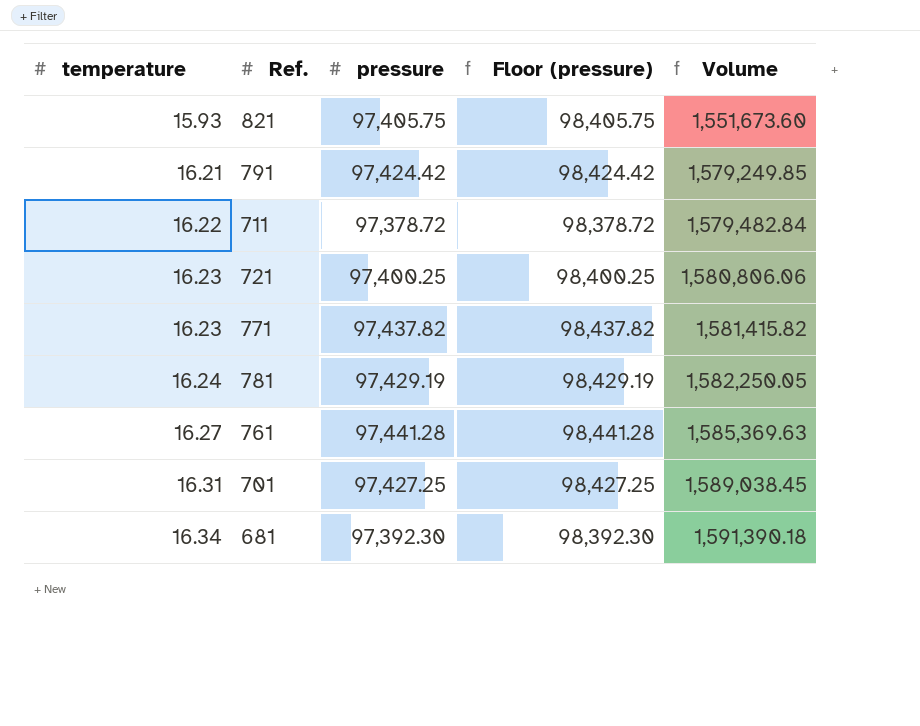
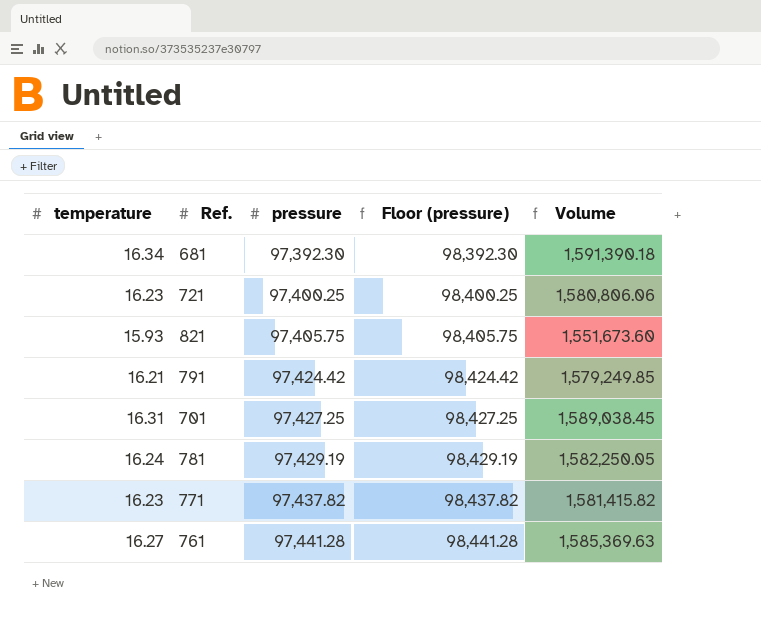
row order: temperature ascending -> pressure ascending
row 711: 16.22 | 97,378.72 | 98,378.72 | 1,579,482.84 -> none

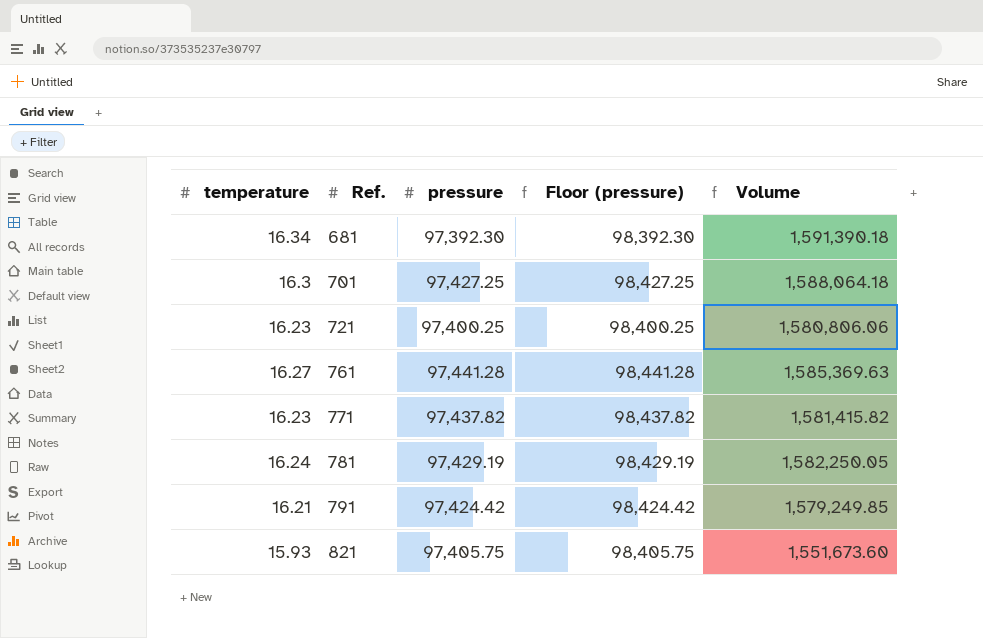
row order: pressure ascending -> Ref. ascending
701 | temperature: 16.31 -> 16.3
701 | Volume: 1,589,038.45 -> 1,588,064.18

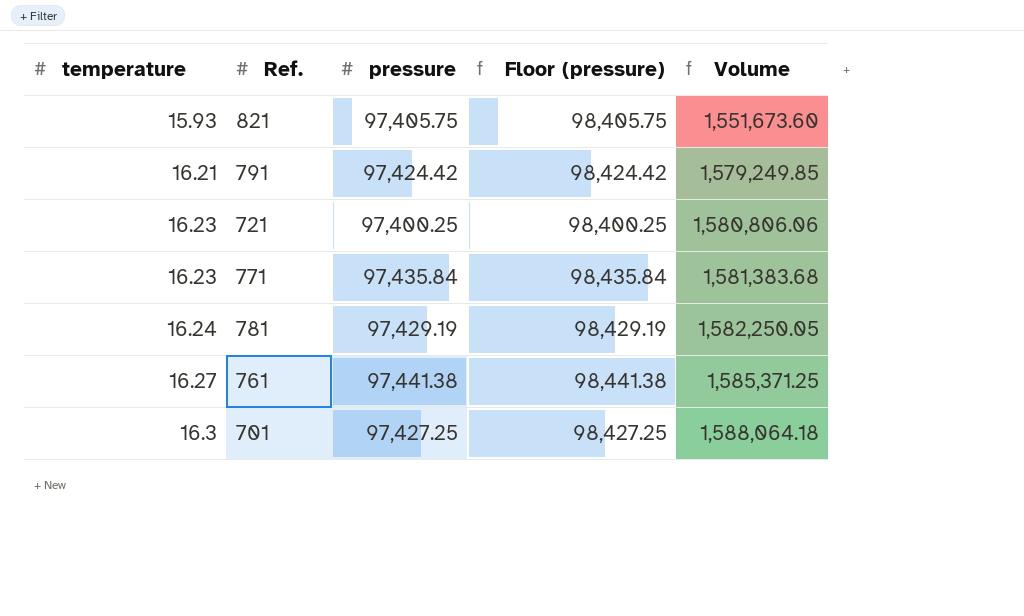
row order: Ref. ascending -> temperature ascending
row 681: 16.34 | 97,392.30 | 98,392.30 | 1,591,390.18 -> none
771 | pressure: 97,437.82 -> 97,435.84
771 | Floor (pressure): 98,437.82 -> 98,435.84
771 | Volume: 1,581,415.82 -> 1,581,383.68
761 | pressure: 97,441.28 -> 97,441.38
761 | Floor (pressure): 98,441.28 -> 98,441.38
761 | Volume: 1,585,369.63 -> 1,585,371.25

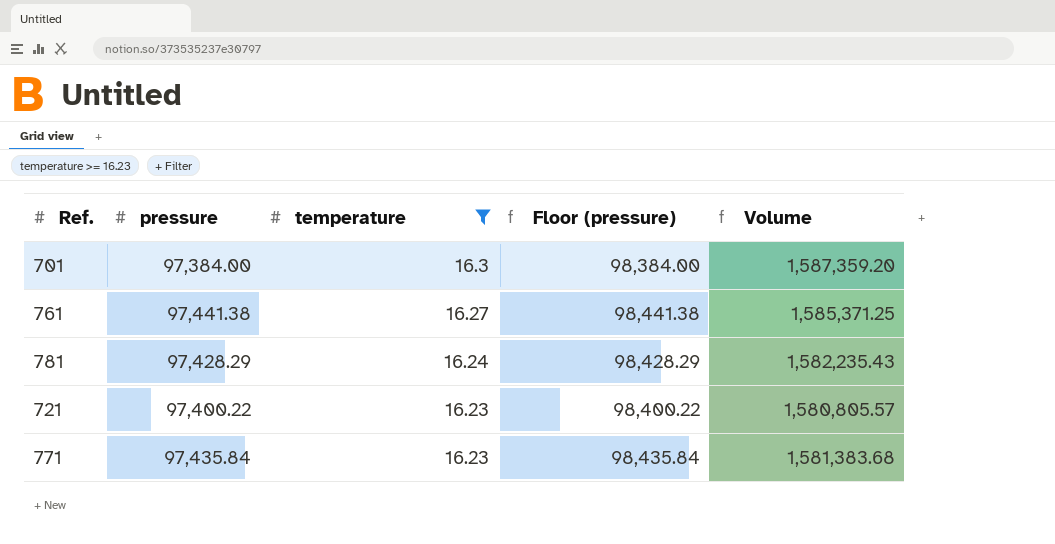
filter: none -> temperature >= 16.23
row order: temperature ascending -> temperature descending
column temperature | position: 1 -> 3
701 | pressure: 97,427.25 -> 97,384.00
701 | Floor (pressure): 98,427.25 -> 98,384.00
701 | Volume: 1,588,064.18 -> 1,587,359.20
781 | pressure: 97,429.19 -> 97,428.29
781 | Floor (pressure): 98,429.19 -> 98,428.29
781 | Volume: 1,582,250.05 -> 1,582,235.43
721 | pressure: 97,400.25 -> 97,400.22
721 | Floor (pressure): 98,400.25 -> 98,400.22
721 | Volume: 1,580,806.06 -> 1,580,805.57

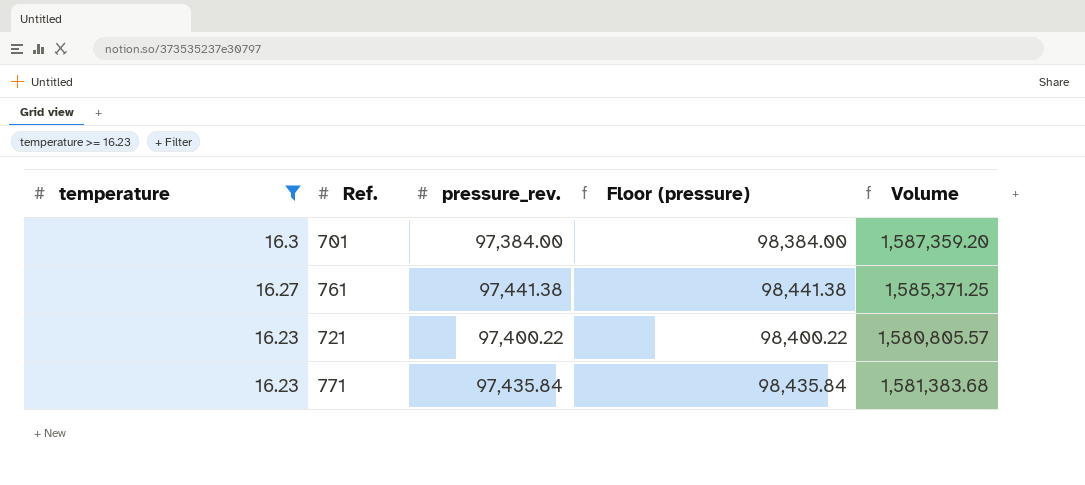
column temperature | position: 3 -> 1
column name: pressure -> pressure_rev.
row 781: 97,428.29 | 16.24 | 98,428.29 | 1,582,235.43 -> none

